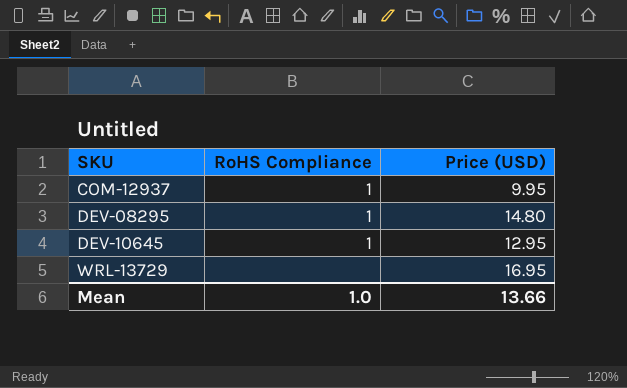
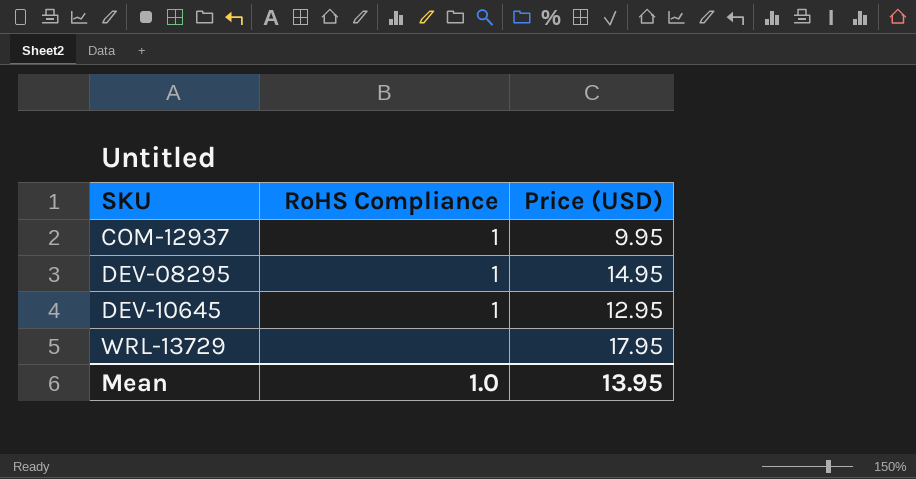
DEV-08295 | Price (USD): 14.80 -> 14.95
WRL-13729 | Price (USD): 16.95 -> 17.95
Mean | Price (USD): 13.66 -> 13.95

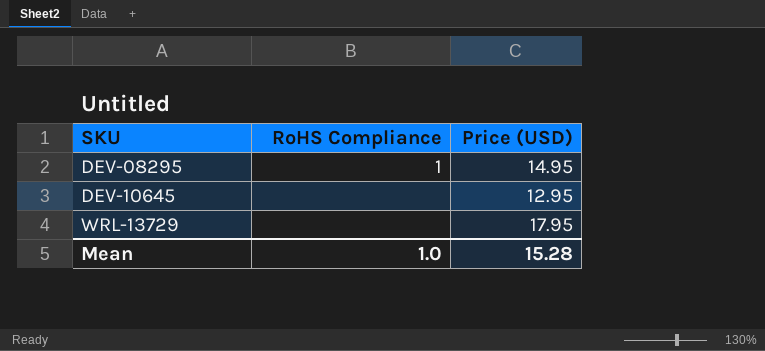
row COM-12937: 1 | 9.95 -> none
DEV-10645 | RoHS Compliance: 1 -> none
Mean | Price (USD): 13.95 -> 15.28

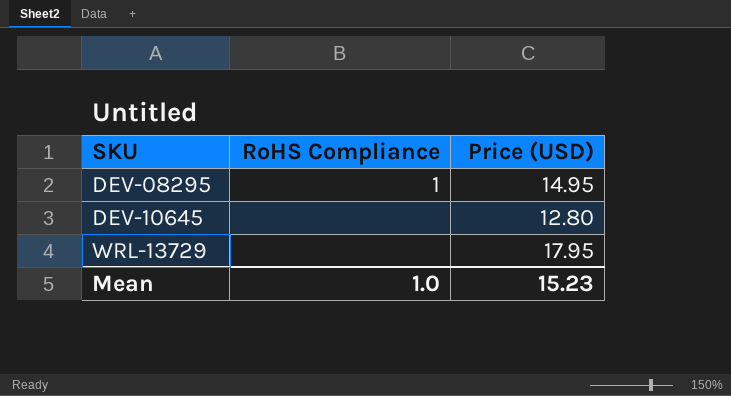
DEV-10645 | Price (USD): 12.95 -> 12.80
Mean | Price (USD): 15.28 -> 15.23

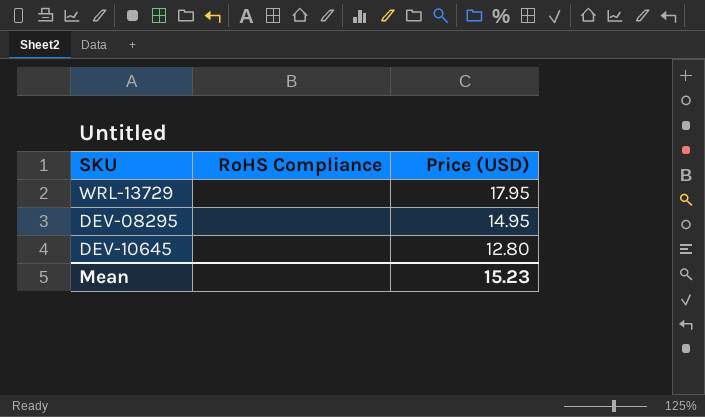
row order: SKU ascending -> Price (USD) descending
DEV-08295 | RoHS Compliance: 1 -> none
Mean | RoHS Compliance: 1.0 -> none

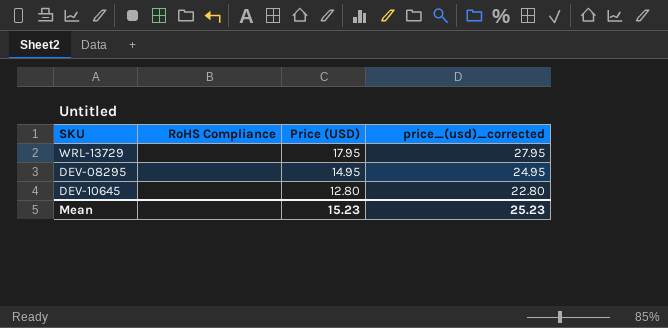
column price_(usd)_corrected | formula: none -> [Price (USD)] + 10

